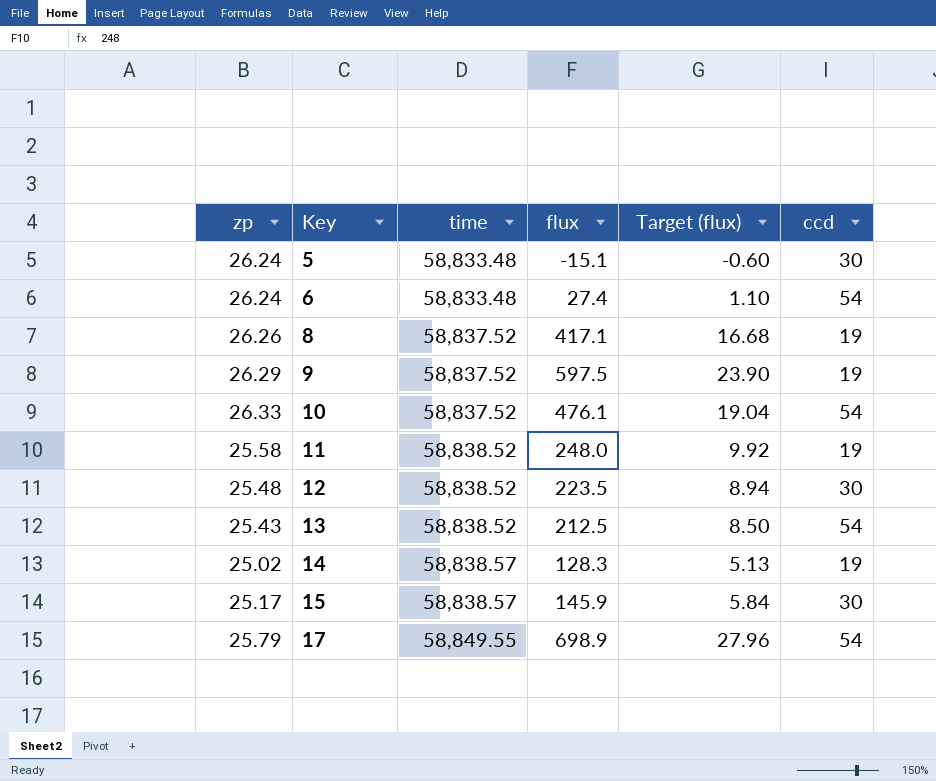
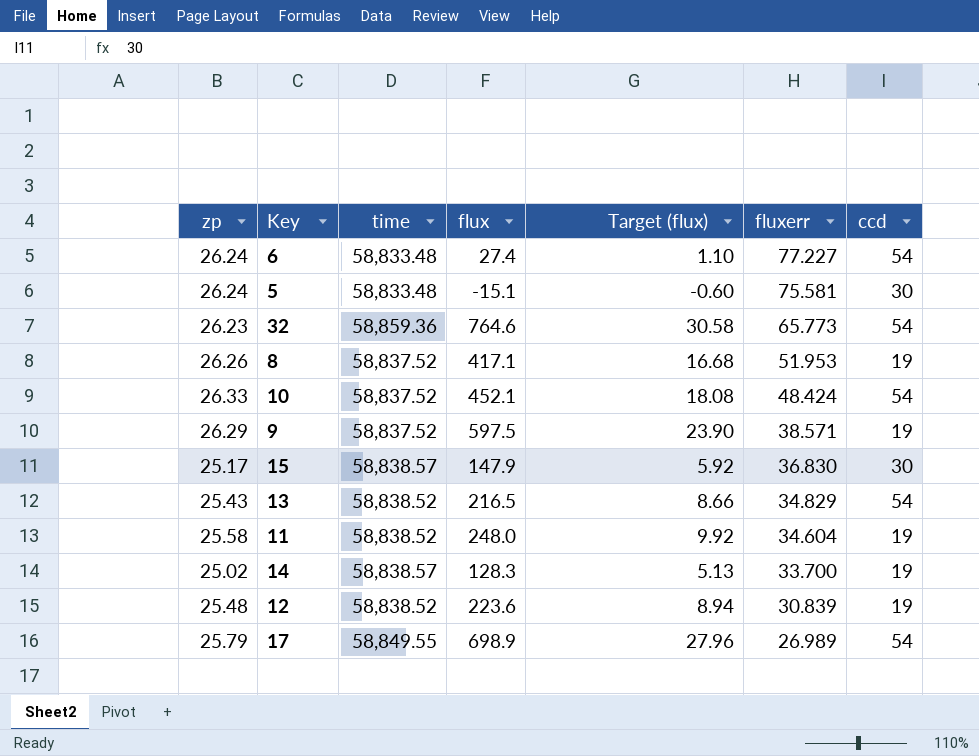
row order: Key ascending -> fluxerr descending
column fluxerr | position: none -> 6
row 32: none -> 26.23 | 58,859.36 | 764.6 | 30.58 | 65.773 | 54
10 | flux: 476.1 -> 452.1
10 | Target (flux): 19.04 -> 18.08
15 | flux: 145.9 -> 147.9
15 | Target (flux): 5.84 -> 5.92
13 | flux: 212.5 -> 216.5
13 | Target (flux): 8.50 -> 8.66
12 | flux: 223.5 -> 223.6
12 | ccd: 30 -> 19

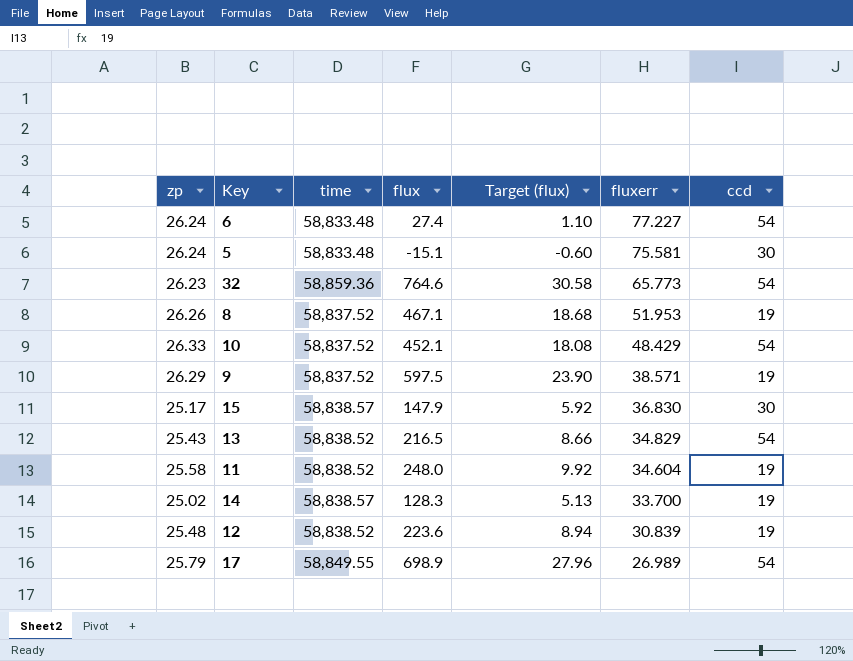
8 | flux: 417.1 -> 467.1
8 | Target (flux): 16.68 -> 18.68
10 | fluxerr: 48.424 -> 48.429

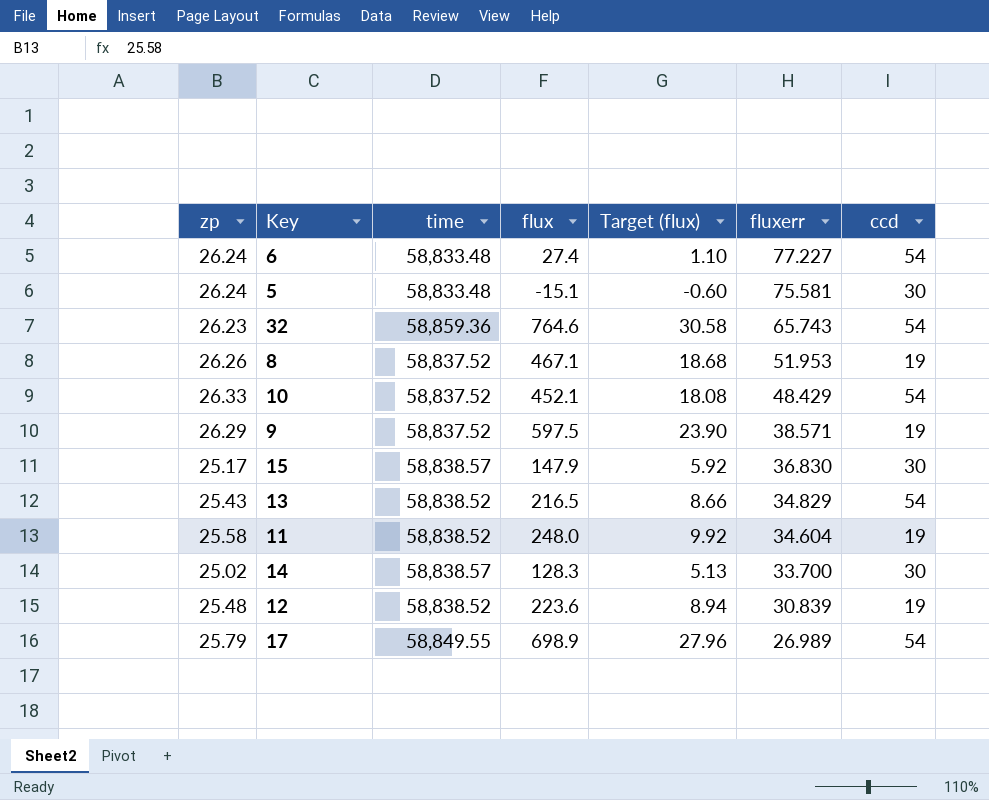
32 | fluxerr: 65.773 -> 65.743
14 | ccd: 19 -> 30

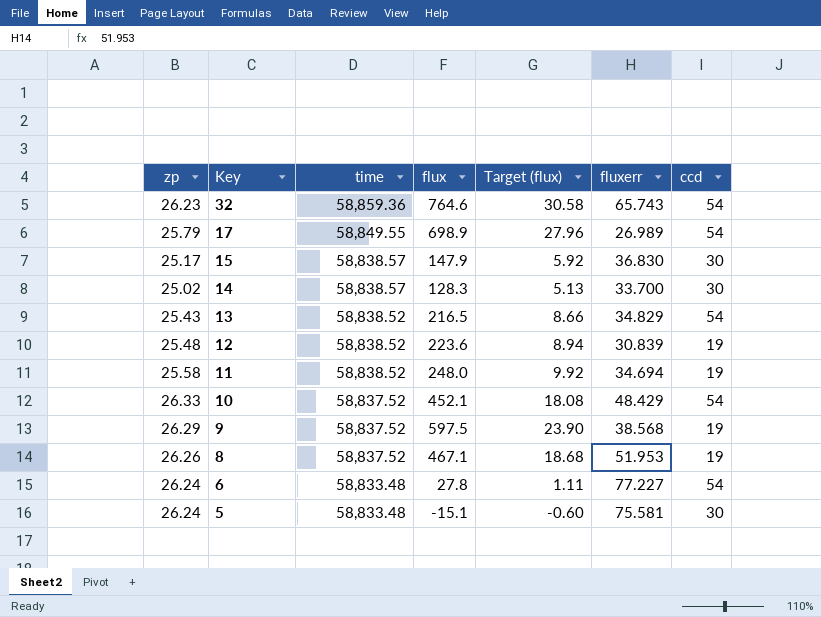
row order: fluxerr descending -> Key descending
11 | fluxerr: 34.604 -> 34.694
9 | fluxerr: 38.571 -> 38.568
6 | flux: 27.4 -> 27.8
6 | Target (flux): 1.10 -> 1.11

